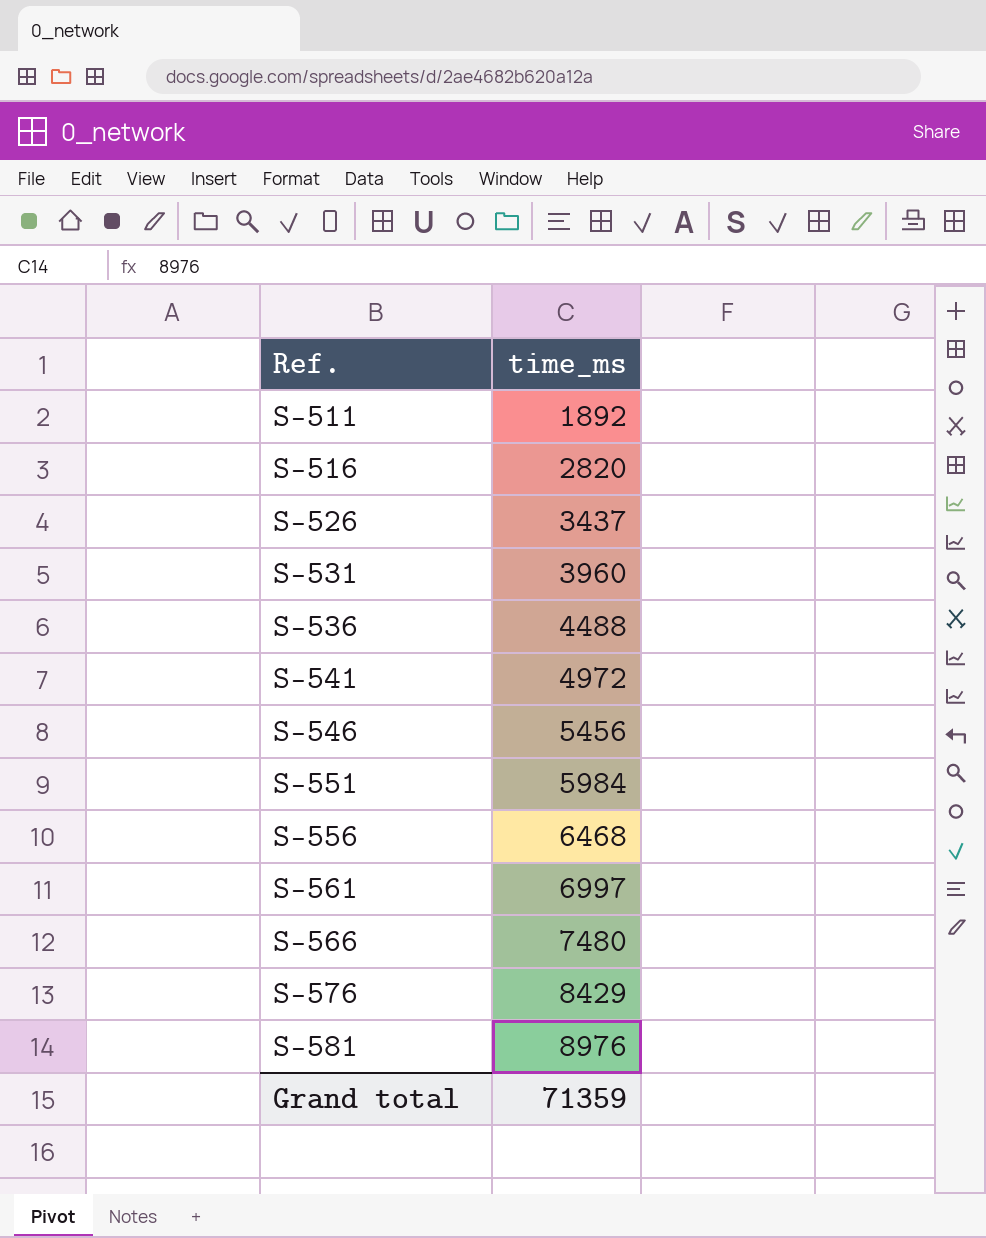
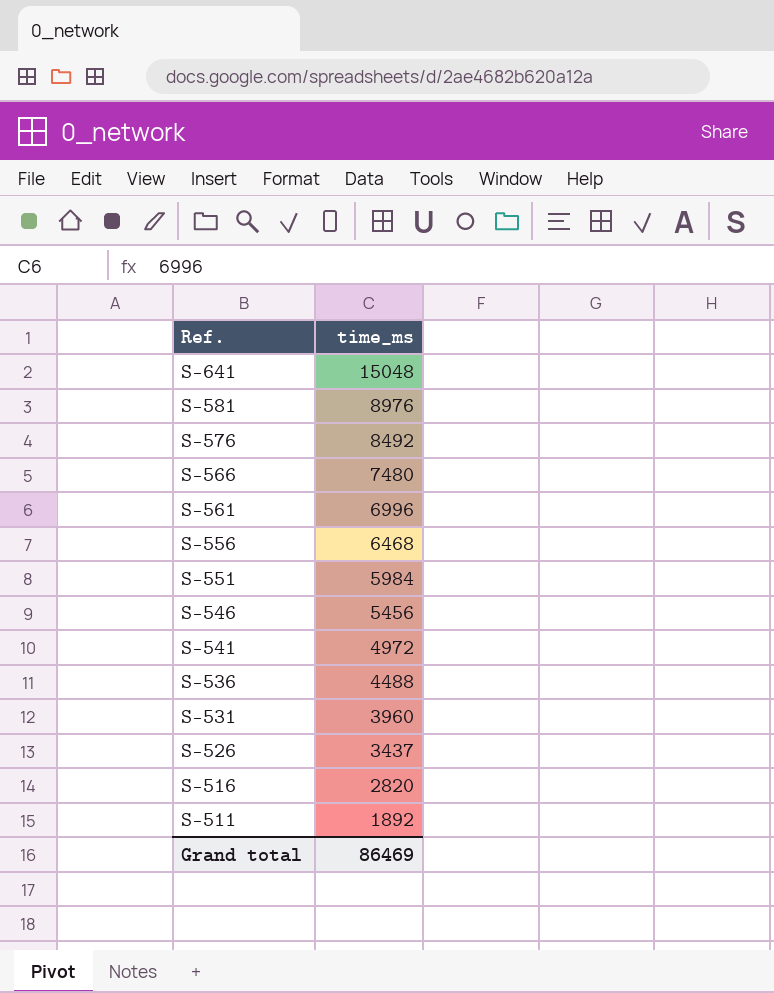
row order: Ref. ascending -> Ref. descending
row S-641: none -> 15048
S-576 | time_ms: 8429 -> 8492
S-561 | time_ms: 6997 -> 6996
Grand total | time_ms: 71359 -> 86469

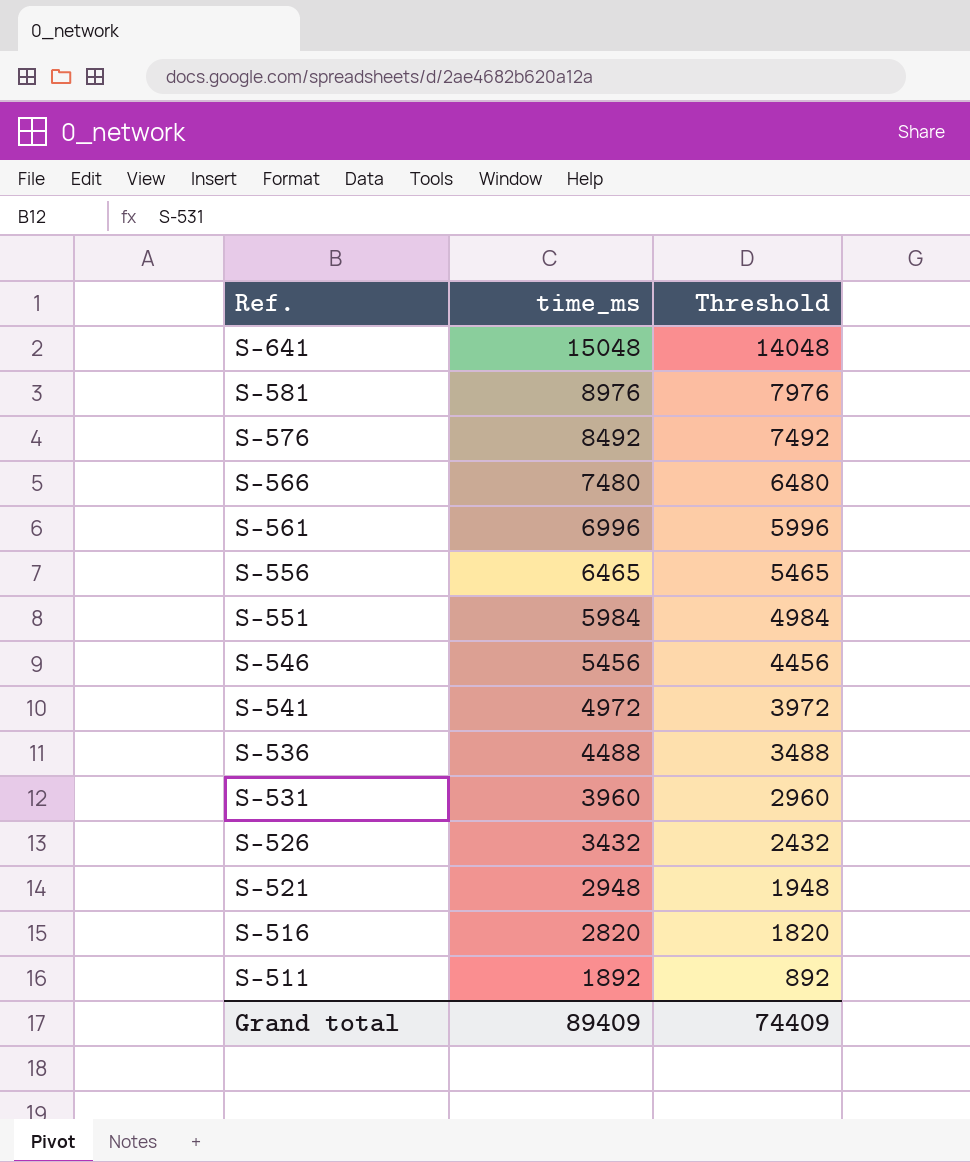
column Threshold | formula: none -> [time_ms] - 1000
S-556 | time_ms: 6468 -> 6465
S-526 | time_ms: 3437 -> 3432
row S-521: none -> 2948 | 1948
Grand total | time_ms: 86469 -> 89409

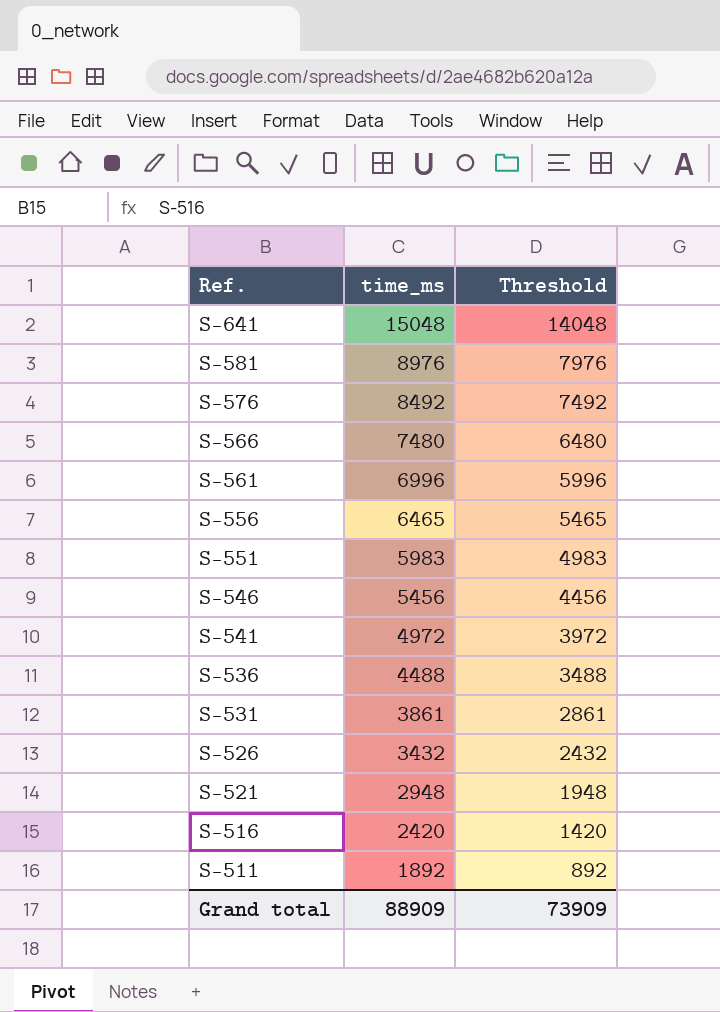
S-551 | time_ms: 5984 -> 5983
S-551 | Threshold: 4984 -> 4983
S-531 | time_ms: 3960 -> 3861
S-531 | Threshold: 2960 -> 2861
S-516 | time_ms: 2820 -> 2420
S-516 | Threshold: 1820 -> 1420
Grand total | time_ms: 89409 -> 88909
Grand total | Threshold: 74409 -> 73909

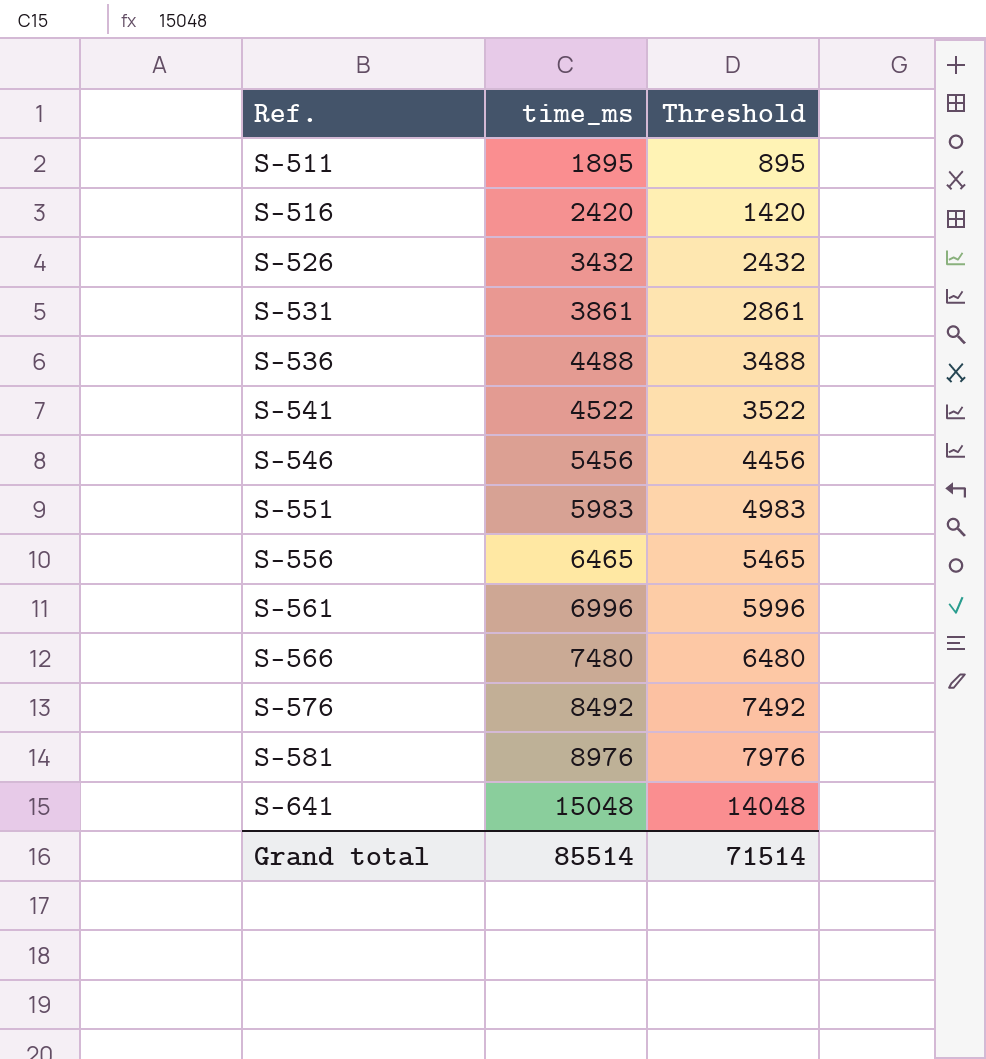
row order: Ref. descending -> Ref. ascending
row S-521: 2948 | 1948 -> none
S-511 | time_ms: 1892 -> 1895
S-511 | Threshold: 892 -> 895
S-541 | time_ms: 4972 -> 4522
S-541 | Threshold: 3972 -> 3522
Grand total | time_ms: 88909 -> 85514
Grand total | Threshold: 73909 -> 71514

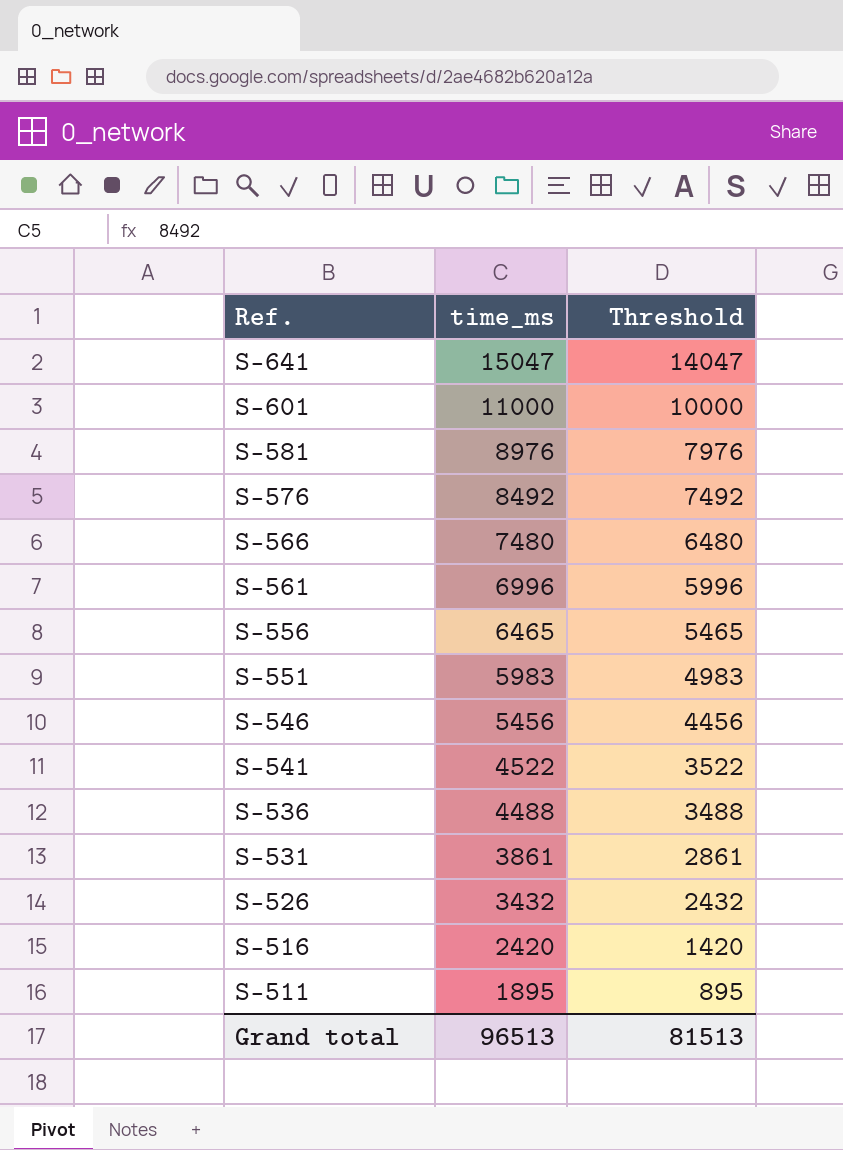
row order: Ref. ascending -> Ref. descending
S-641 | time_ms: 15048 -> 15047
S-641 | Threshold: 14048 -> 14047
row S-601: none -> 11000 | 10000
Grand total | time_ms: 85514 -> 96513
Grand total | Threshold: 71514 -> 81513

